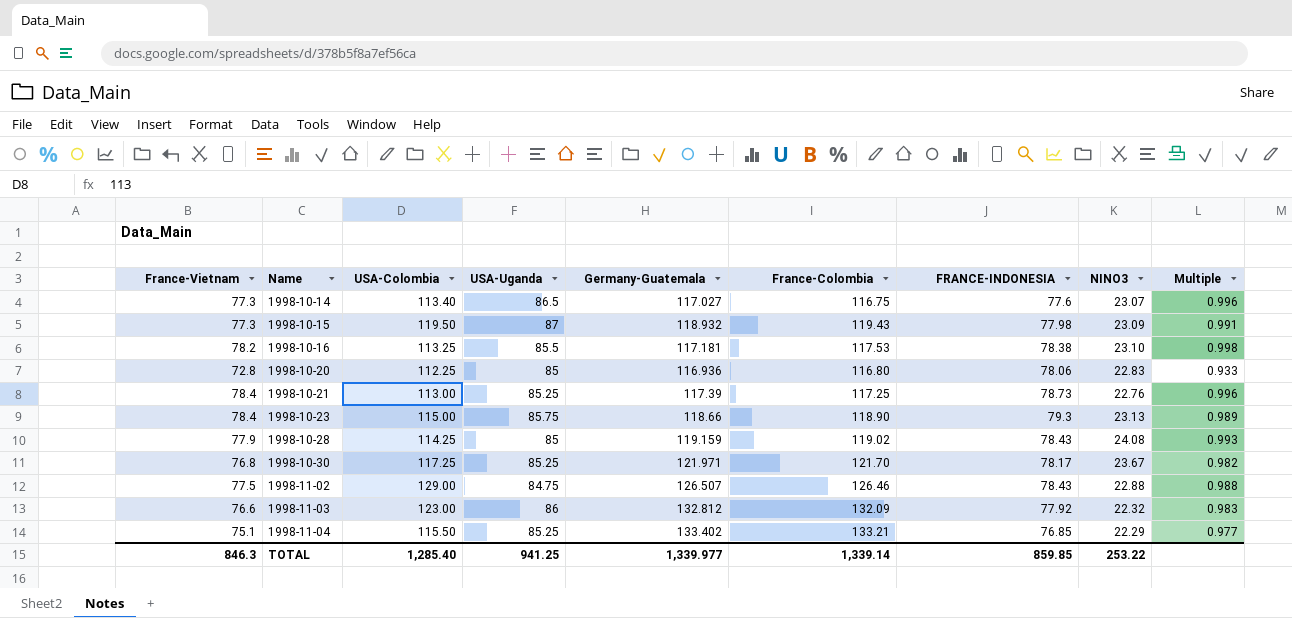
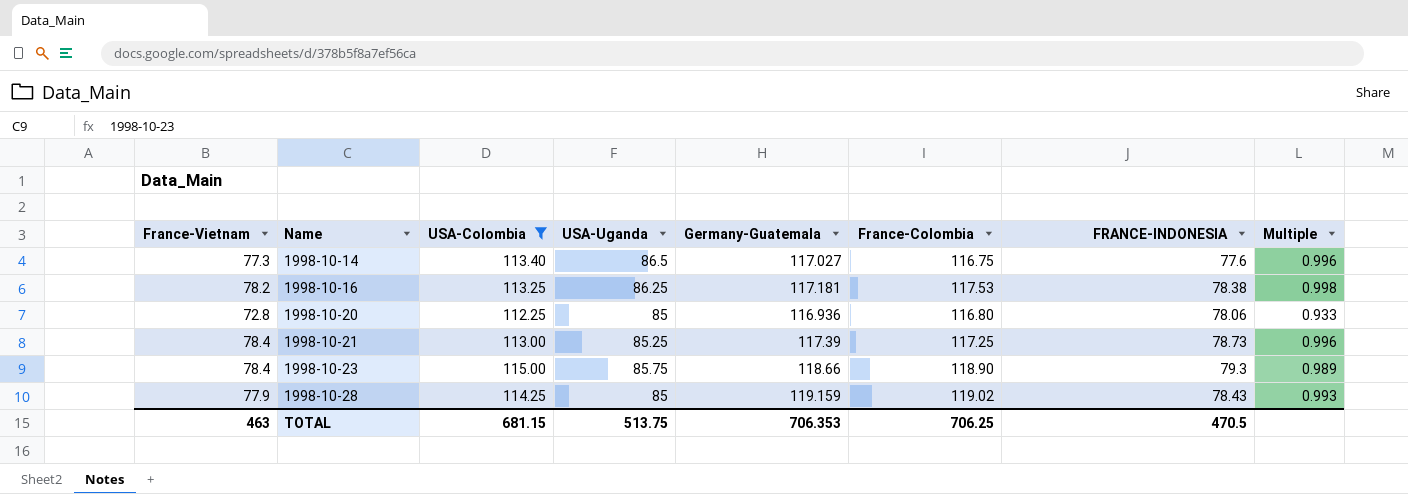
filter: none -> USA-Colombia <= 115.00
column NINO3 | position: 8 -> none
1998-10-16 | USA-Uganda: 85.5 -> 86.25
TOTAL | France-Vietnam: 846.3 -> 463
TOTAL | USA-Colombia: 1,285.40 -> 681.15
TOTAL | USA-Uganda: 941.25 -> 513.75
TOTAL | Germany-Guatemala: 1,339.977 -> 706.353
TOTAL | France-Colombia: 1,339.14 -> 706.25
TOTAL | FRANCE-INDONESIA: 859.85 -> 470.5

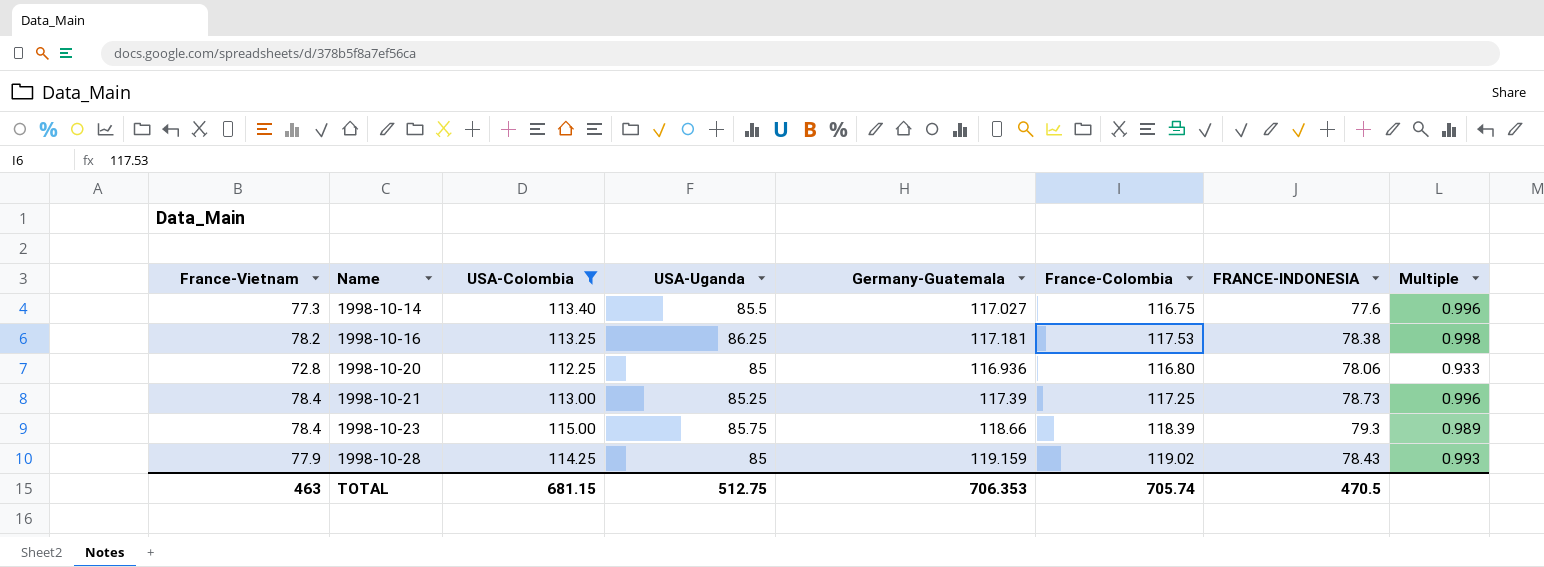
1998-10-14 | USA-Uganda: 86.5 -> 85.5
1998-10-23 | France-Colombia: 118.90 -> 118.39
TOTAL | USA-Uganda: 513.75 -> 512.75
TOTAL | France-Colombia: 706.25 -> 705.74

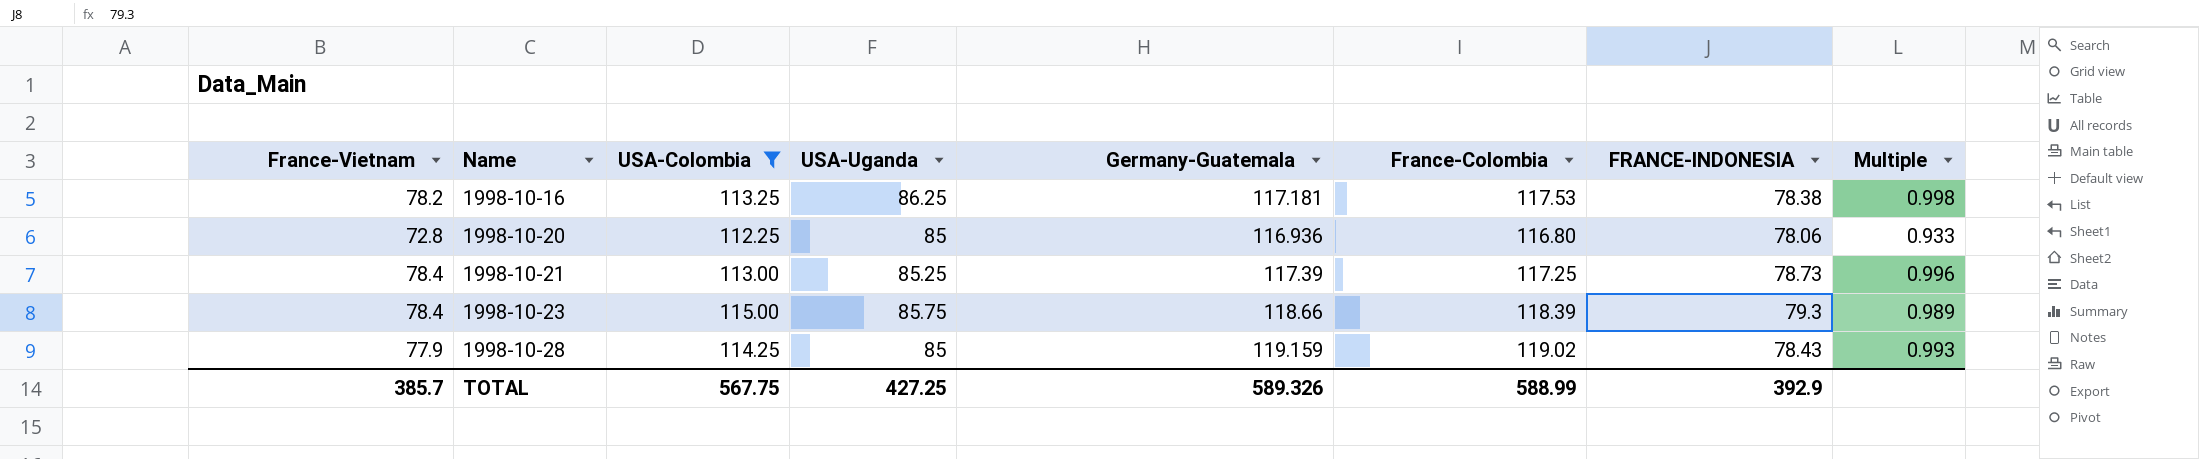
row 1998-10-14: 77.3 | 113.40 | 85.5 | 117.027 | 116.75 | 77.6 | 0.996 -> none
TOTAL | France-Vietnam: 463 -> 385.7
TOTAL | USA-Colombia: 681.15 -> 567.75
TOTAL | USA-Uganda: 512.75 -> 427.25
TOTAL | Germany-Guatemala: 706.353 -> 589.326
TOTAL | France-Colombia: 705.74 -> 588.99
TOTAL | FRANCE-INDONESIA: 470.5 -> 392.9

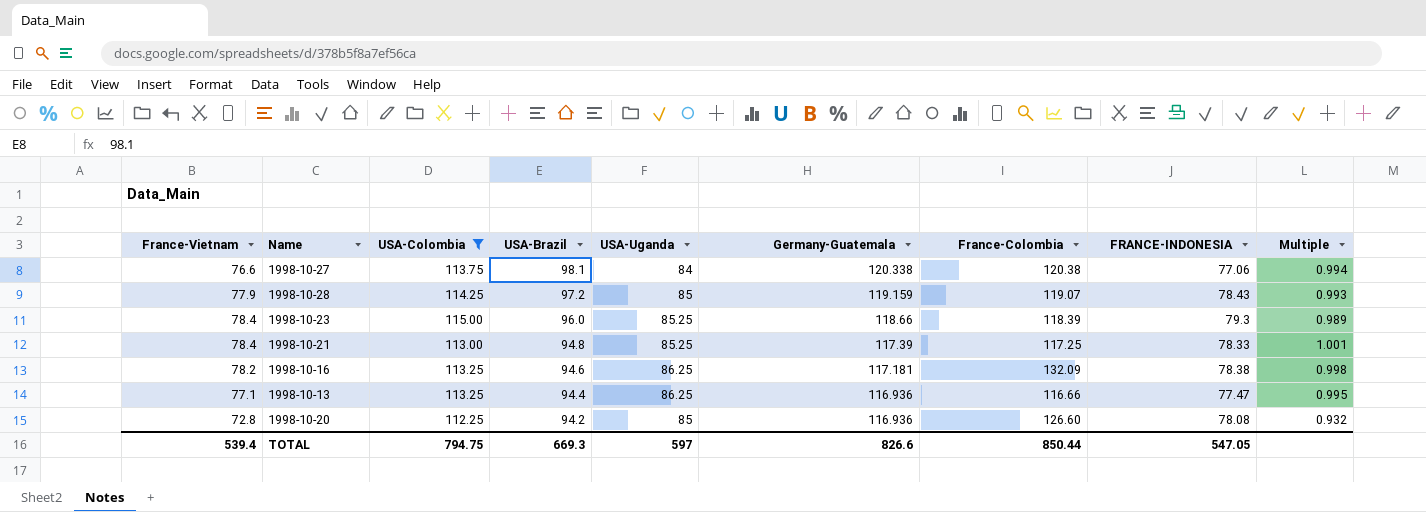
row order: Name ascending -> USA-Brazil descending
column USA-Brazil | position: none -> 4
row 1998-10-27: none -> 76.6 | 113.75 | 98.1 | 84 | 120.338 | 120.38 | 77.06 | 0.994
1998-10-28 | France-Colombia: 119.02 -> 119.07
1998-10-23 | USA-Uganda: 85.75 -> 85.25
1998-10-21 | FRANCE-INDONESIA: 78.73 -> 78.33
1998-10-21 | Multiple: 0.996 -> 1.001
1998-10-16 | France-Colombia: 117.53 -> 132.09
row 1998-10-13: none -> 77.1 | 113.25 | 94.4 | 86.25 | 116.936 | 116.66 | 77.47 | 0.995
1998-10-20 | France-Colombia: 116.80 -> 126.60
1998-10-20 | FRANCE-INDONESIA: 78.06 -> 78.08
1998-10-20 | Multiple: 0.933 -> 0.932
TOTAL | France-Vietnam: 385.7 -> 539.4
TOTAL | USA-Colombia: 567.75 -> 794.75
TOTAL | USA-Uganda: 427.25 -> 597
TOTAL | Germany-Guatemala: 589.326 -> 826.6
TOTAL | France-Colombia: 588.99 -> 850.44
TOTAL | FRANCE-INDONESIA: 392.9 -> 547.05

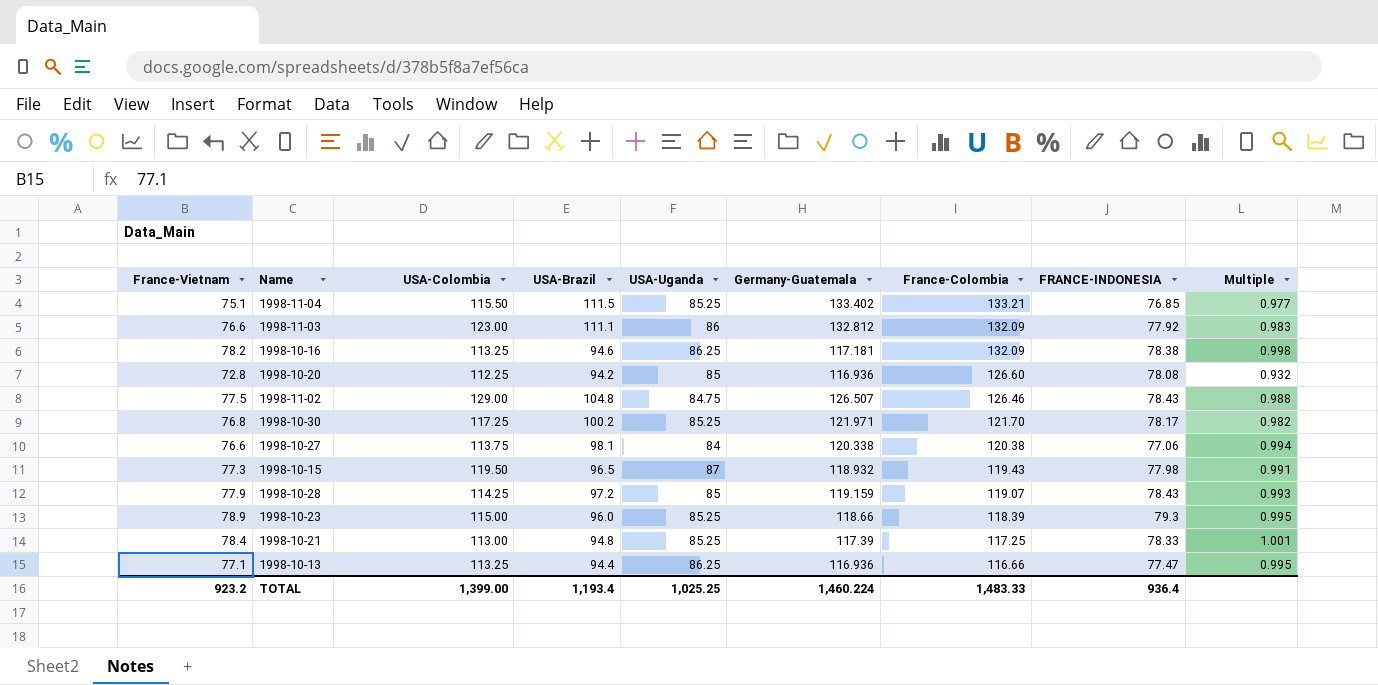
filter: USA-Colombia <= 115.00 -> none
row order: USA-Brazil descending -> France-Colombia descending
1998-10-23 | France-Vietnam: 78.4 -> 78.9
1998-10-23 | Multiple: 0.989 -> 0.995
TOTAL | France-Vietnam: 539.4 -> 923.2
TOTAL | USA-Colombia: 794.75 -> 1,399.00
TOTAL | USA-Brazil: 669.3 -> 1,193.4
TOTAL | USA-Uganda: 597 -> 1,025.25
TOTAL | Germany-Guatemala: 826.6 -> 1,460.224
TOTAL | France-Colombia: 850.44 -> 1,483.33
TOTAL | FRANCE-INDONESIA: 547.05 -> 936.4

